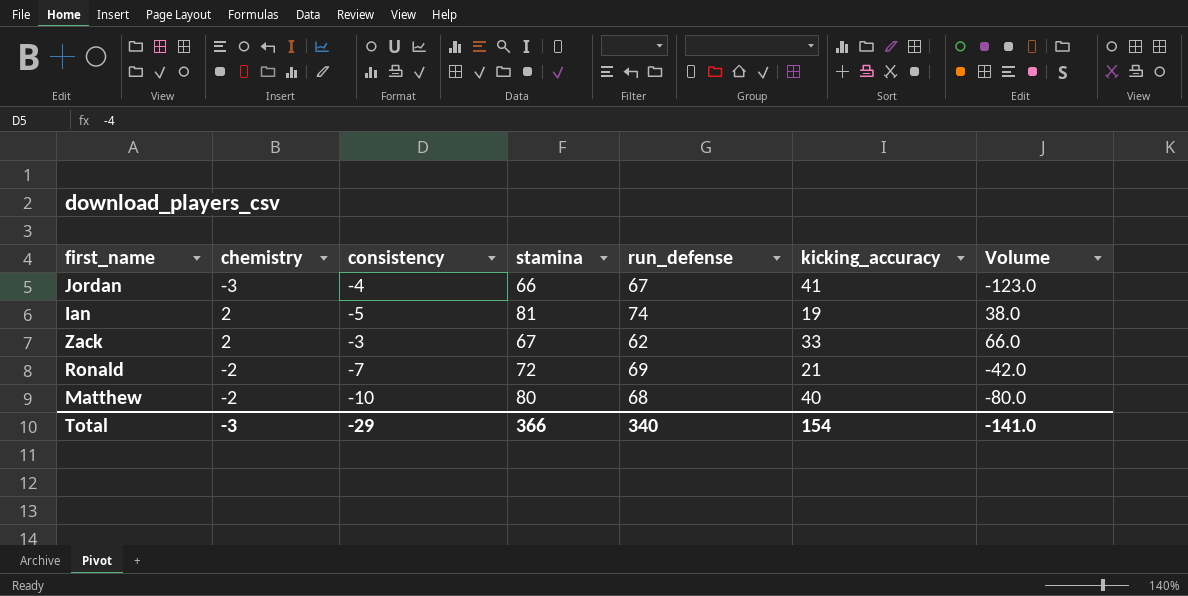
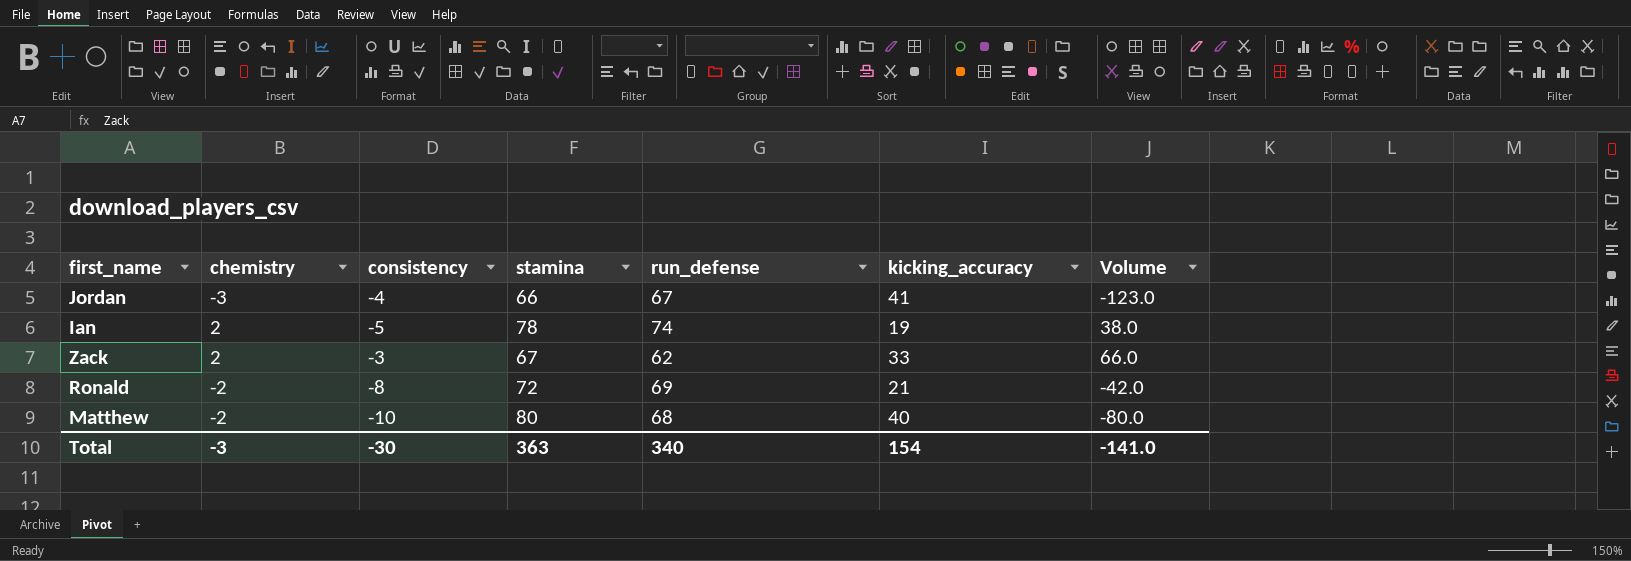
Ian | stamina: 81 -> 78
Ronald | consistency: -7 -> -8
Total | consistency: -29 -> -30
Total | stamina: 366 -> 363

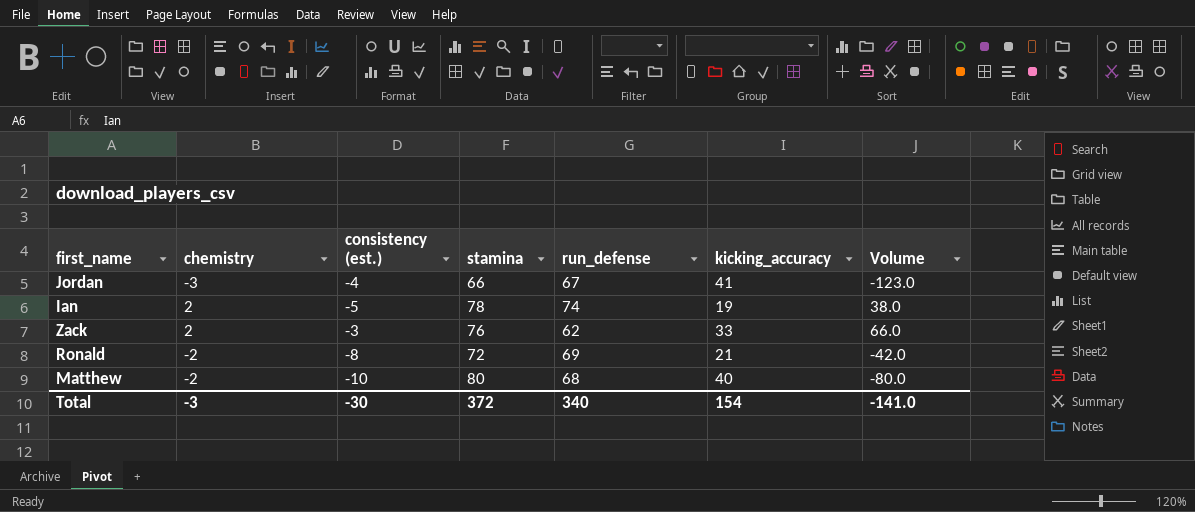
column name: consistency -> consistency (est.)
Zack | stamina: 67 -> 76
Total | stamina: 363 -> 372

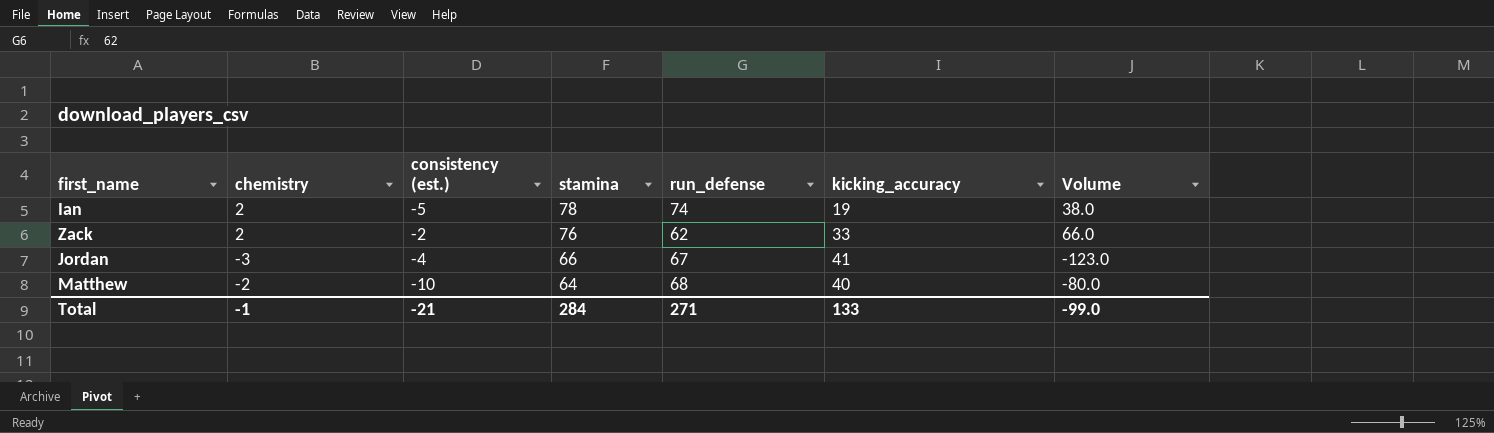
row order: none -> stamina descending
row Ronald: -2 | -8 | 72 | 69 | 21 | -42.0 -> none
Zack | consistency (est.): -3 -> -2
Matthew | stamina: 80 -> 64
Total | chemistry: -3 -> -1
Total | consistency (est.): -30 -> -21
Total | stamina: 372 -> 284
Total | run_defense: 340 -> 271
Total | kicking_accuracy: 154 -> 133
Total | Volume: -141.0 -> -99.0

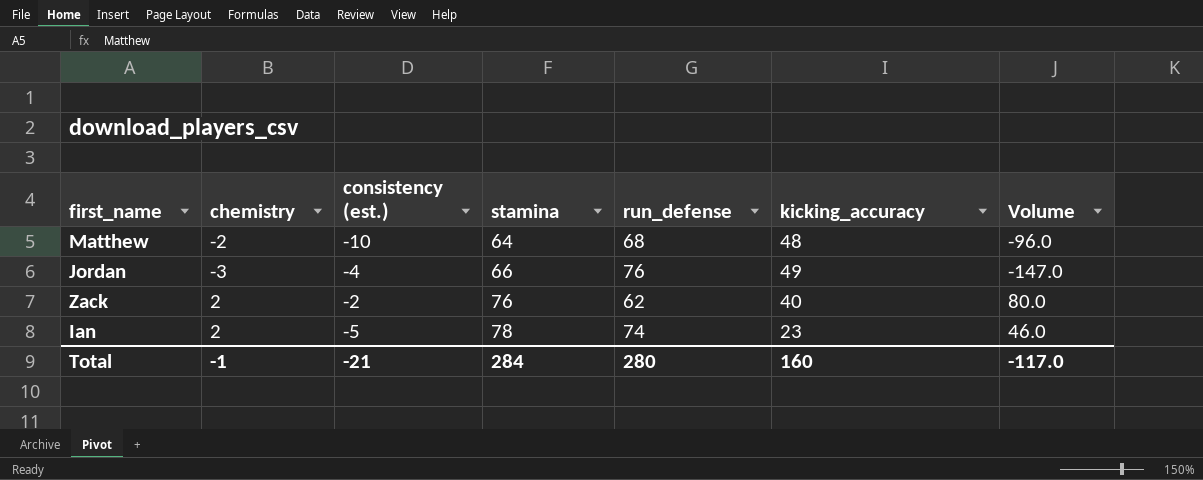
row order: stamina descending -> stamina ascending
Matthew | kicking_accuracy: 40 -> 48
Matthew | Volume: -80.0 -> -96.0
Jordan | run_defense: 67 -> 76
Jordan | kicking_accuracy: 41 -> 49
Jordan | Volume: -123.0 -> -147.0
Zack | kicking_accuracy: 33 -> 40
Zack | Volume: 66.0 -> 80.0
Ian | kicking_accuracy: 19 -> 23
Ian | Volume: 38.0 -> 46.0
Total | run_defense: 271 -> 280
Total | kicking_accuracy: 133 -> 160
Total | Volume: -99.0 -> -117.0

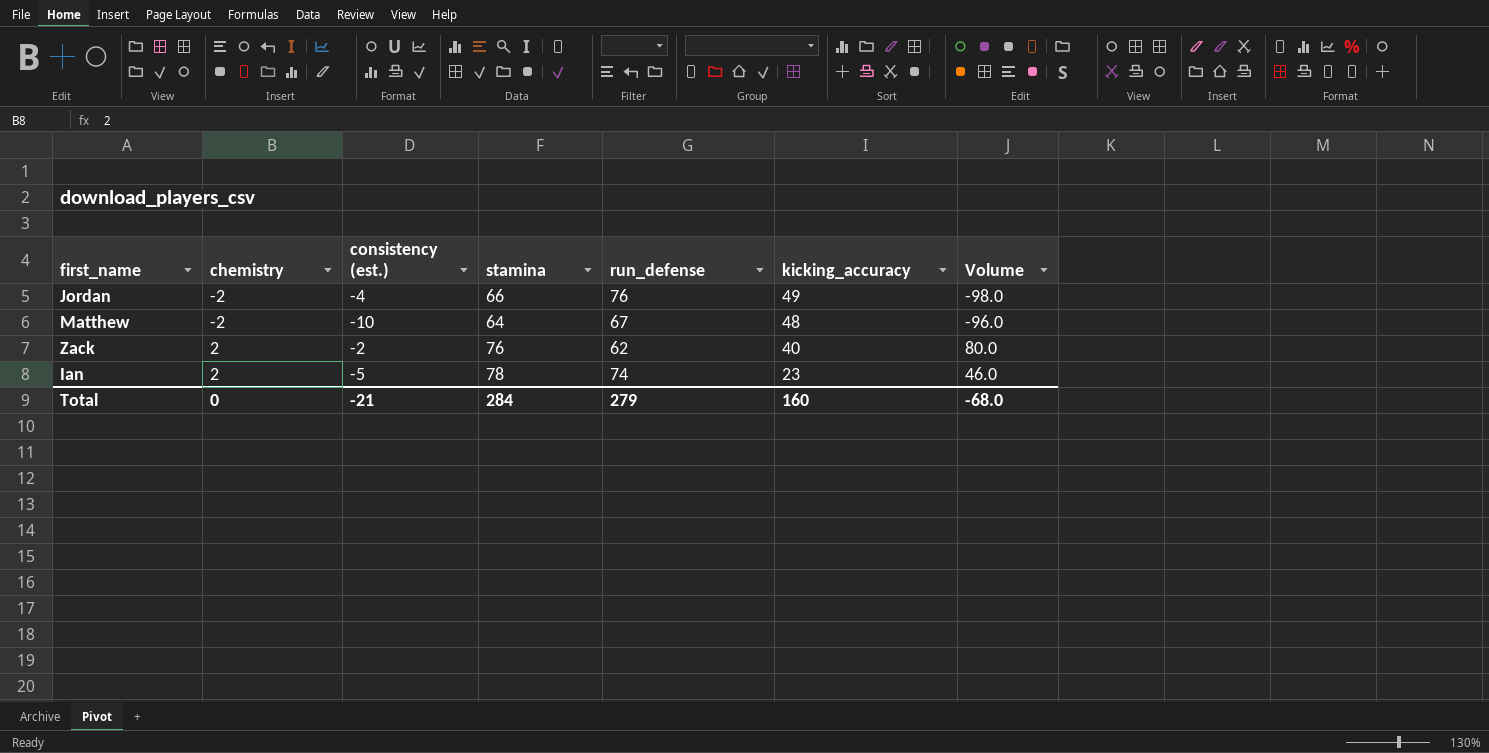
row order: stamina ascending -> chemistry ascending
Jordan | chemistry: -3 -> -2
Jordan | Volume: -147.0 -> -98.0
Matthew | run_defense: 68 -> 67
Total | chemistry: -1 -> 0
Total | run_defense: 280 -> 279
Total | Volume: -117.0 -> -68.0

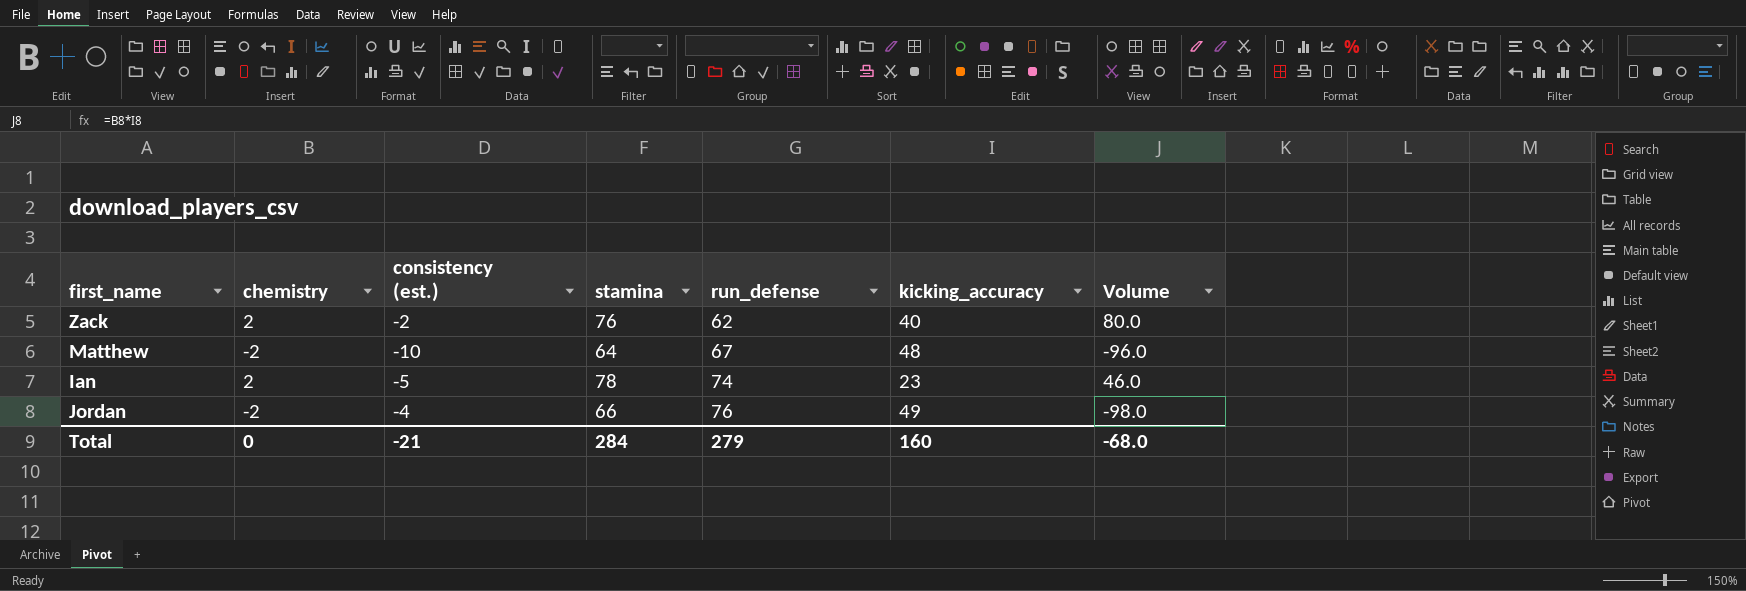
row order: chemistry ascending -> run_defense ascending

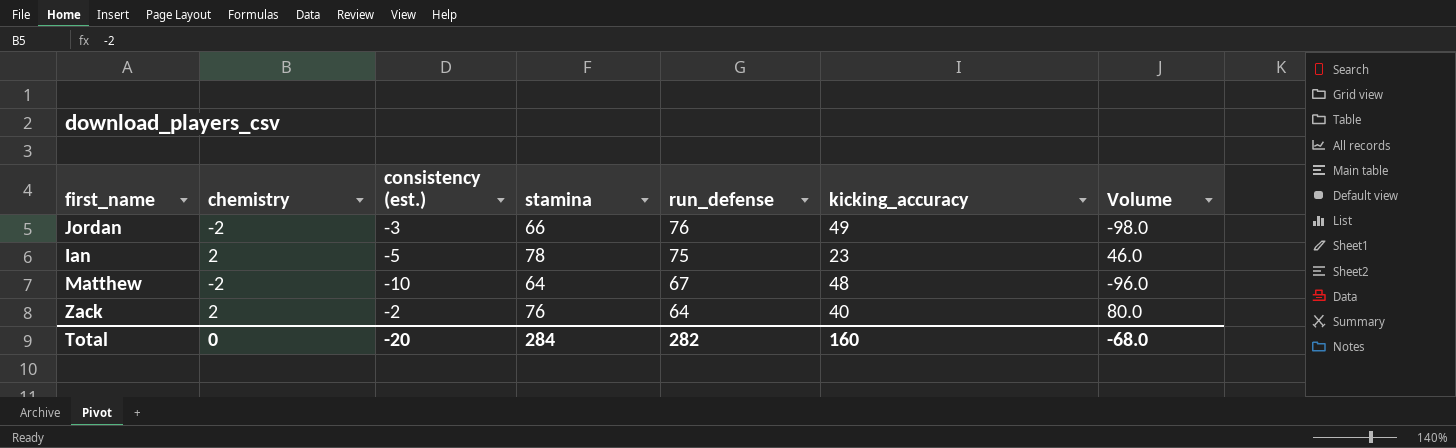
row order: run_defense ascending -> run_defense descending
Jordan | consistency (est.): -4 -> -3
Ian | run_defense: 74 -> 75
Zack | run_defense: 62 -> 64
Total | consistency (est.): -21 -> -20
Total | run_defense: 279 -> 282

